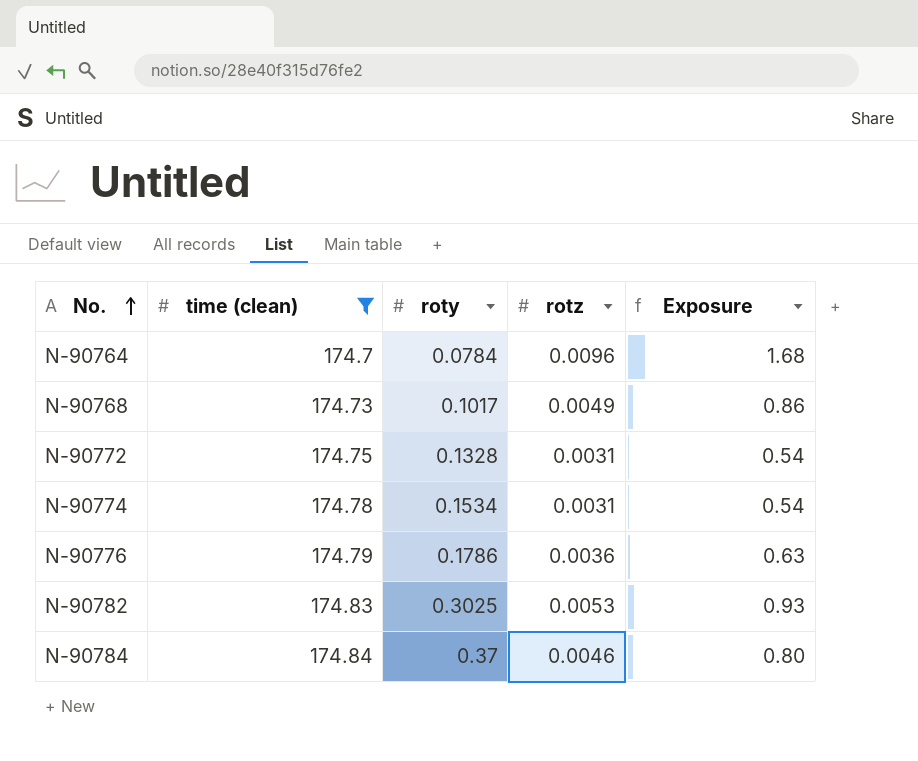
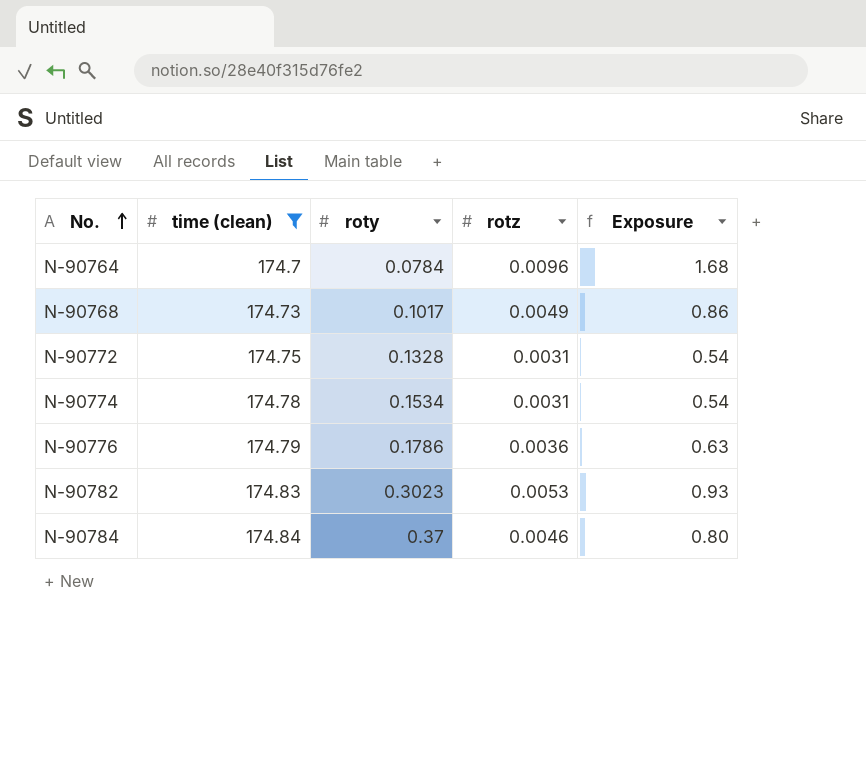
N-90782 | roty: 0.3025 -> 0.3023

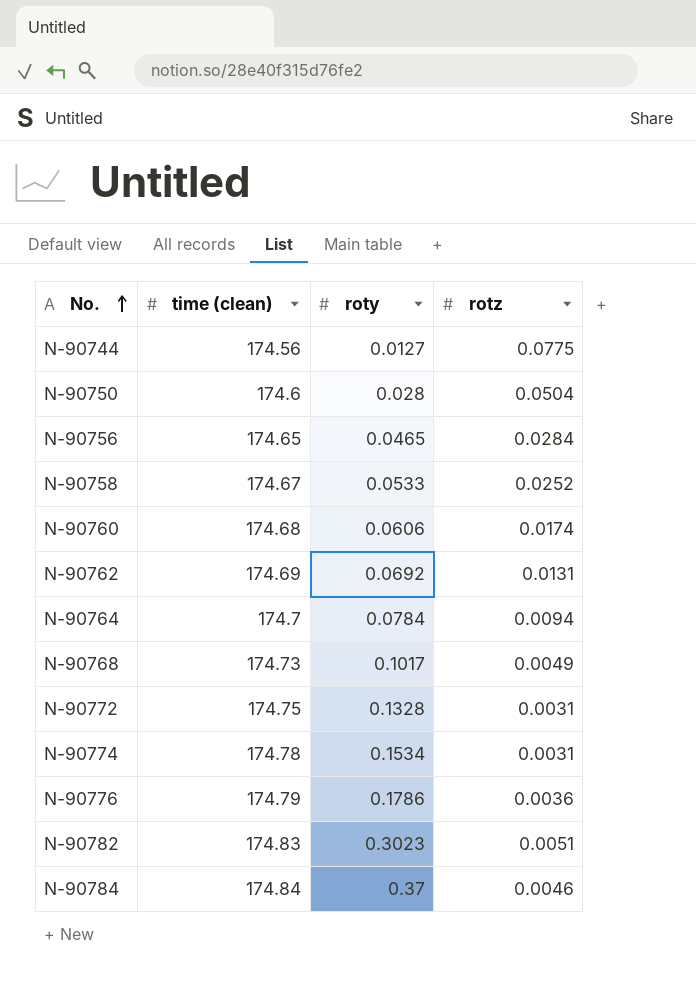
filter: time (clean) >= 174.7 -> none
column Exposure | formula: [time (clean)] * [rotz] -> none
N-90764 | rotz: 0.0096 -> 0.0094
N-90782 | rotz: 0.0053 -> 0.0051

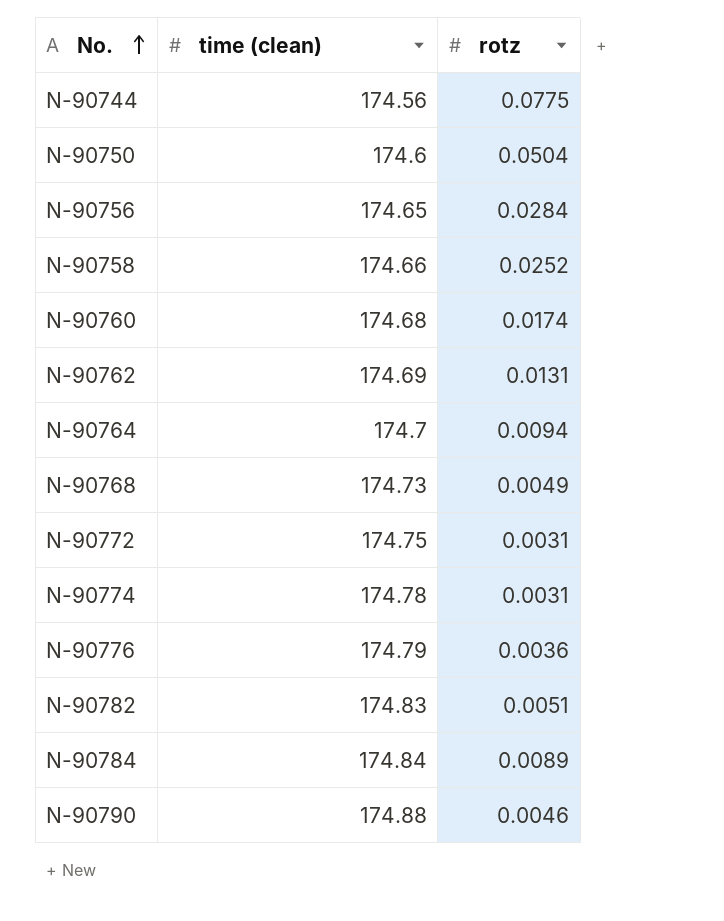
column roty | position: 3 -> none
N-90758 | time (clean): 174.67 -> 174.66
N-90784 | rotz: 0.0046 -> 0.0089
row N-90790: none -> 174.88 | 0.0046

